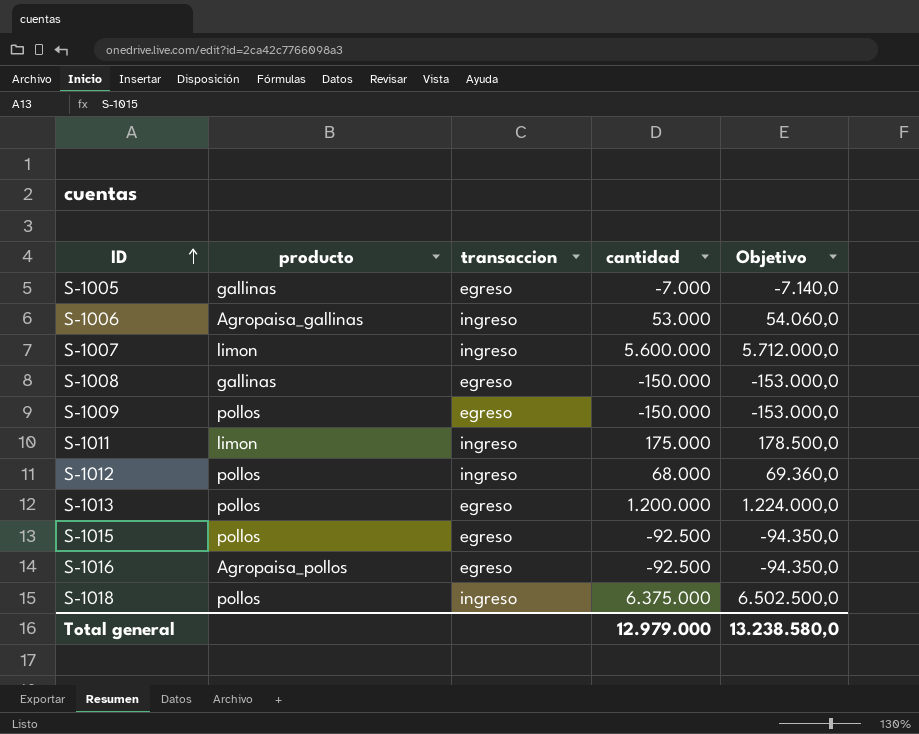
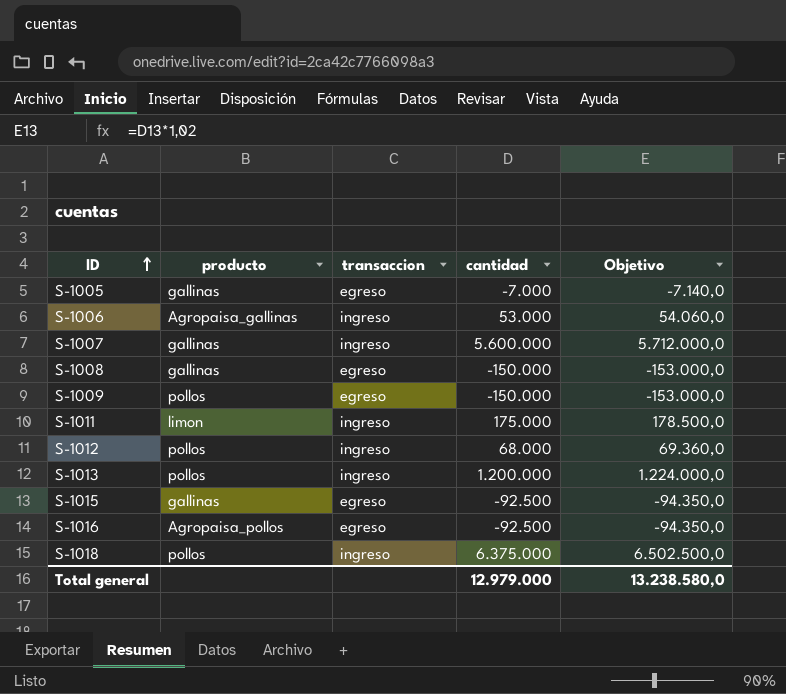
S-1007 | producto: limon -> gallinas
S-1013 | transaccion: egreso -> ingreso
S-1015 | producto: pollos -> gallinas

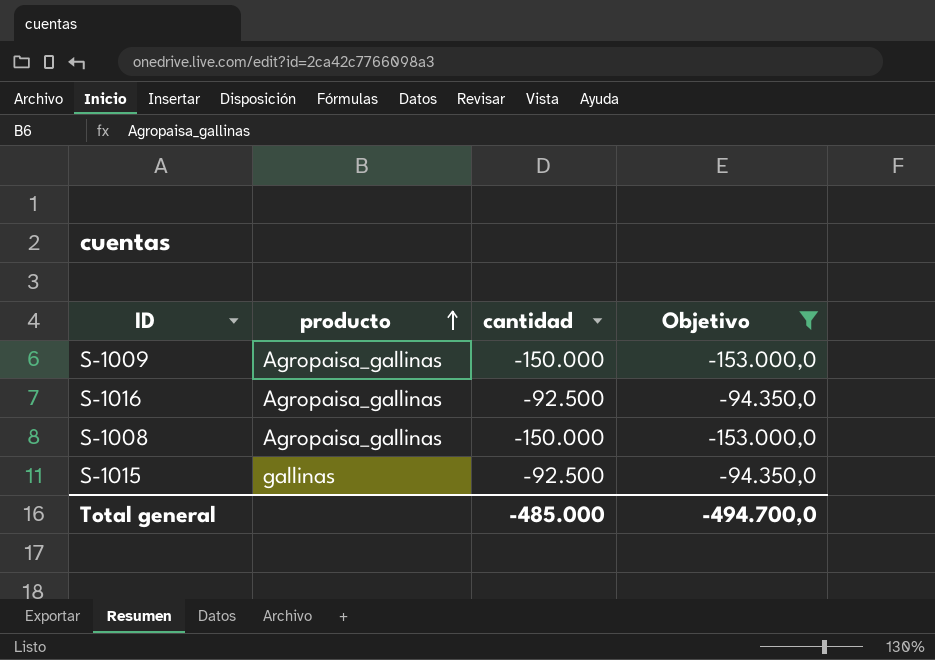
filter: none -> Objetivo <= -94.350,0
row order: ID ascending -> producto ascending
column transaccion | position: 3 -> none
S-1009 | producto: pollos -> Agropaisa_gallinas
S-1016 | producto: Agropaisa_pollos -> Agropaisa_gallinas
S-1008 | producto: gallinas -> Agropaisa_gallinas
Total general | cantidad: 12.979.000 -> -485.000
Total general | Objetivo: 13.238.580,0 -> -494.700,0

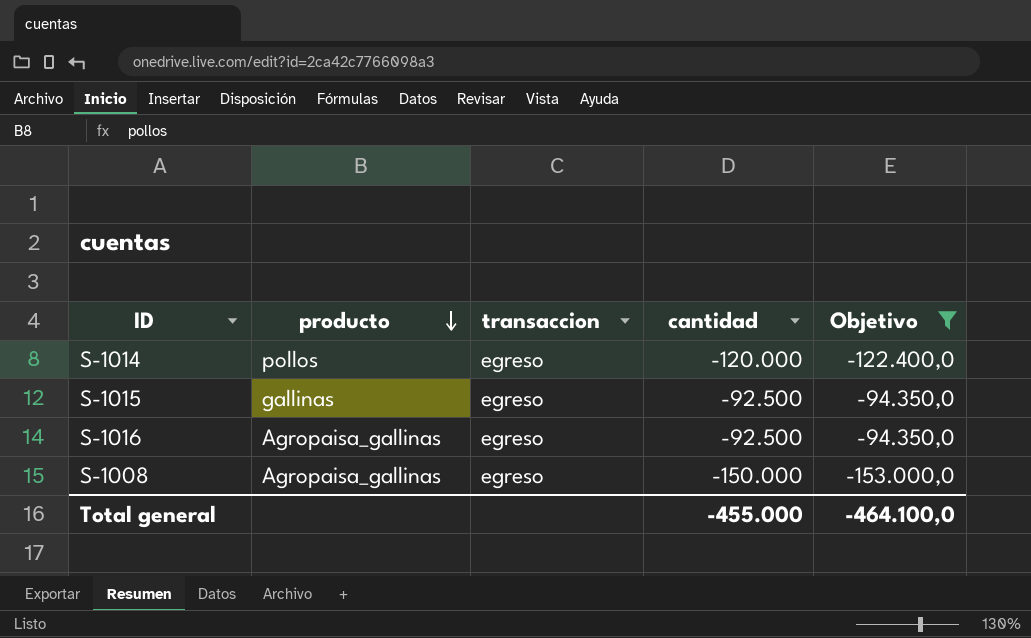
row order: producto ascending -> producto descending
column transaccion | position: none -> 3
row S-1009: Agropaisa_gallinas | -150.000 | -153.000,0 -> none
row S-1014: none -> pollos | egreso | -120.000 | -122.400,0
Total general | cantidad: -485.000 -> -455.000
Total general | Objetivo: -494.700,0 -> -464.100,0

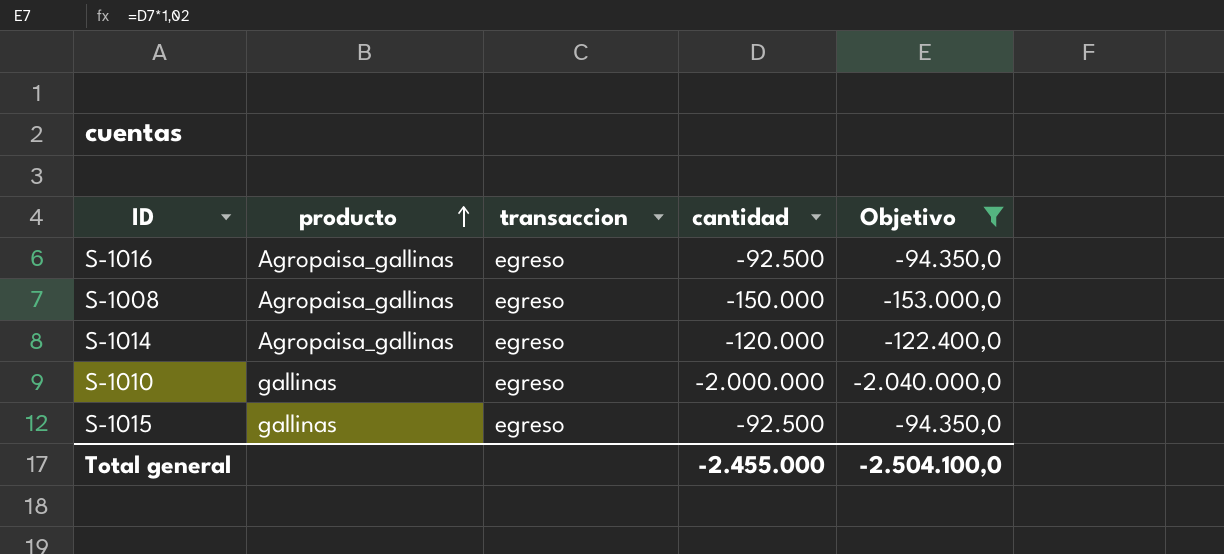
row order: producto descending -> producto ascending
S-1014 | producto: pollos -> Agropaisa_gallinas
row S-1010: none -> gallinas | egreso | -2.000.000 | -2.040.000,0
Total general | cantidad: -455.000 -> -2.455.000
Total general | Objetivo: -464.100,0 -> -2.504.100,0

